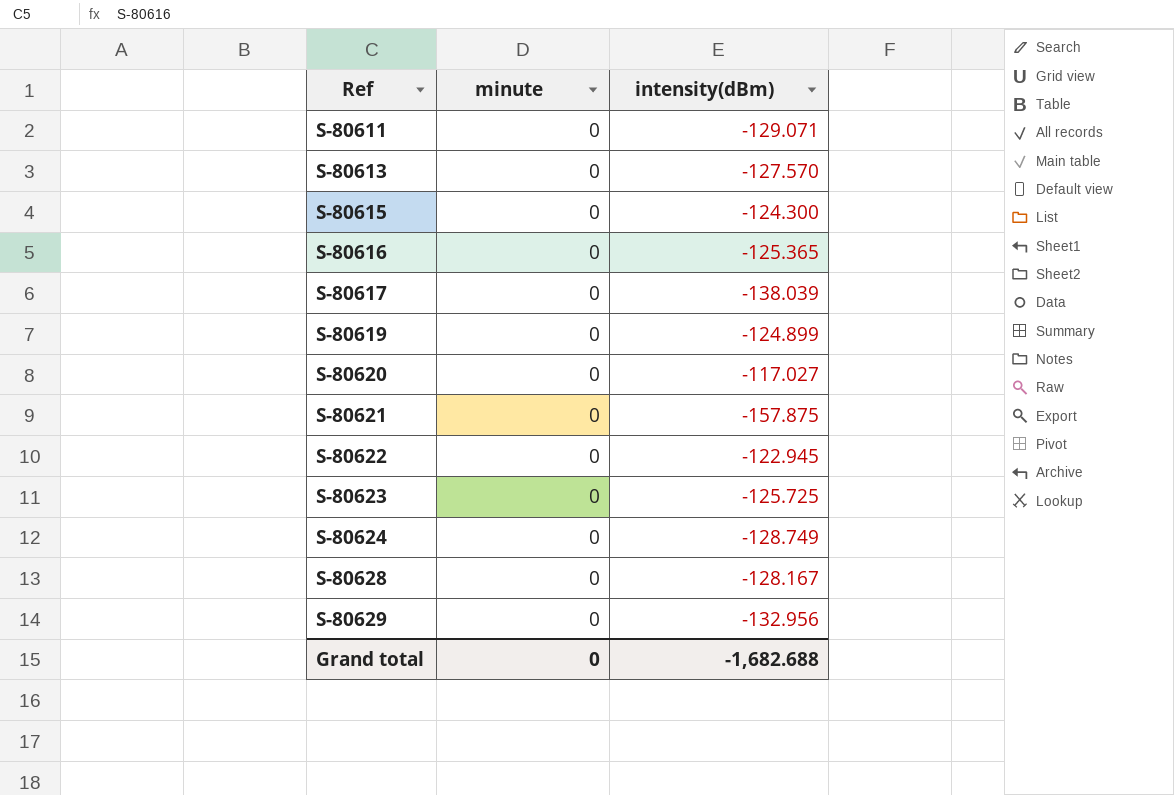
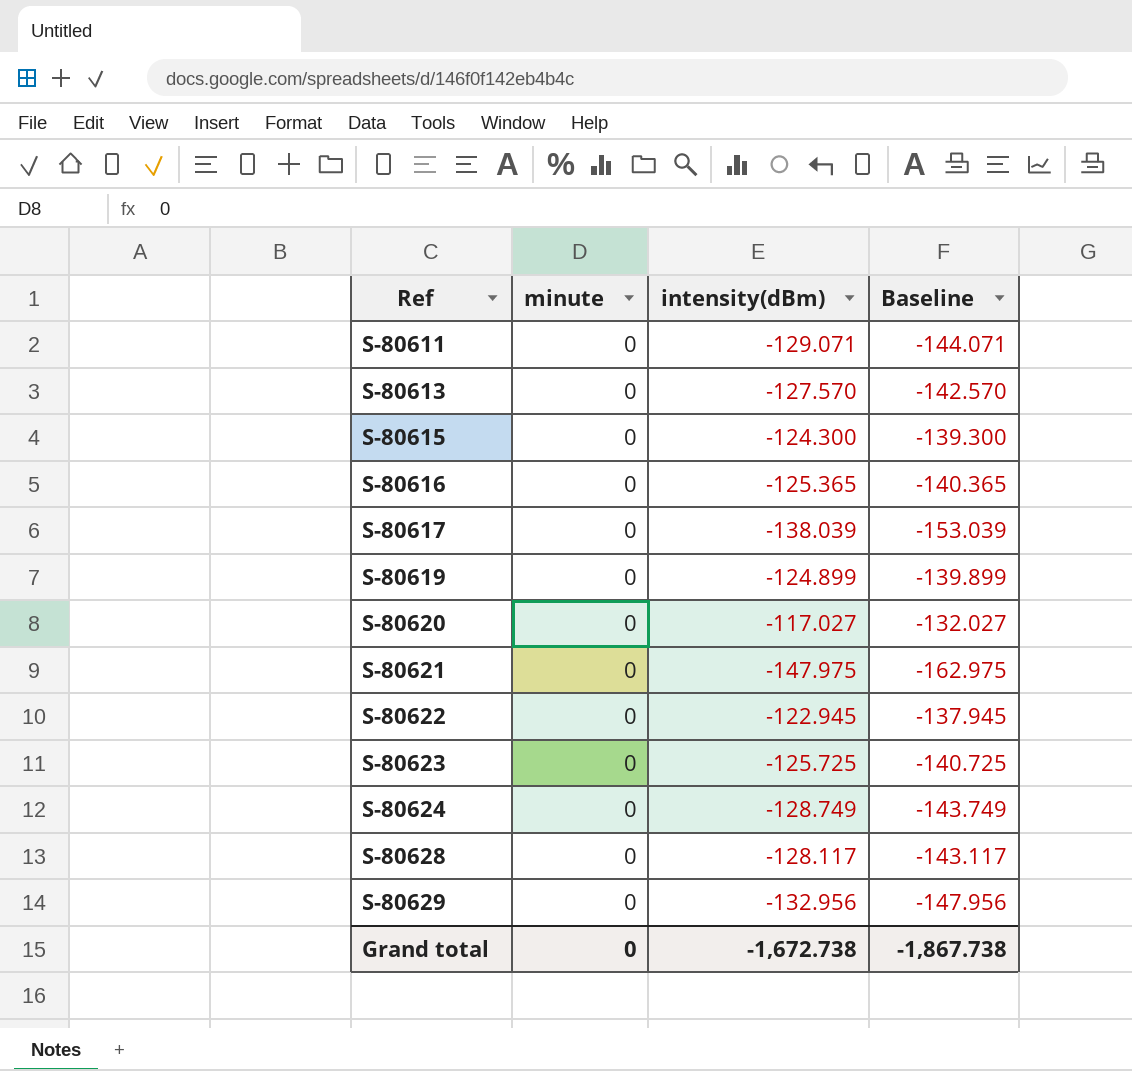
column Baseline | formula: none -> [intensity(dBm)] - 15
S-80621 | intensity(dBm): -157.875 -> -147.975
S-80628 | intensity(dBm): -128.167 -> -128.117
Grand total | intensity(dBm): -1,682.688 -> -1,672.738

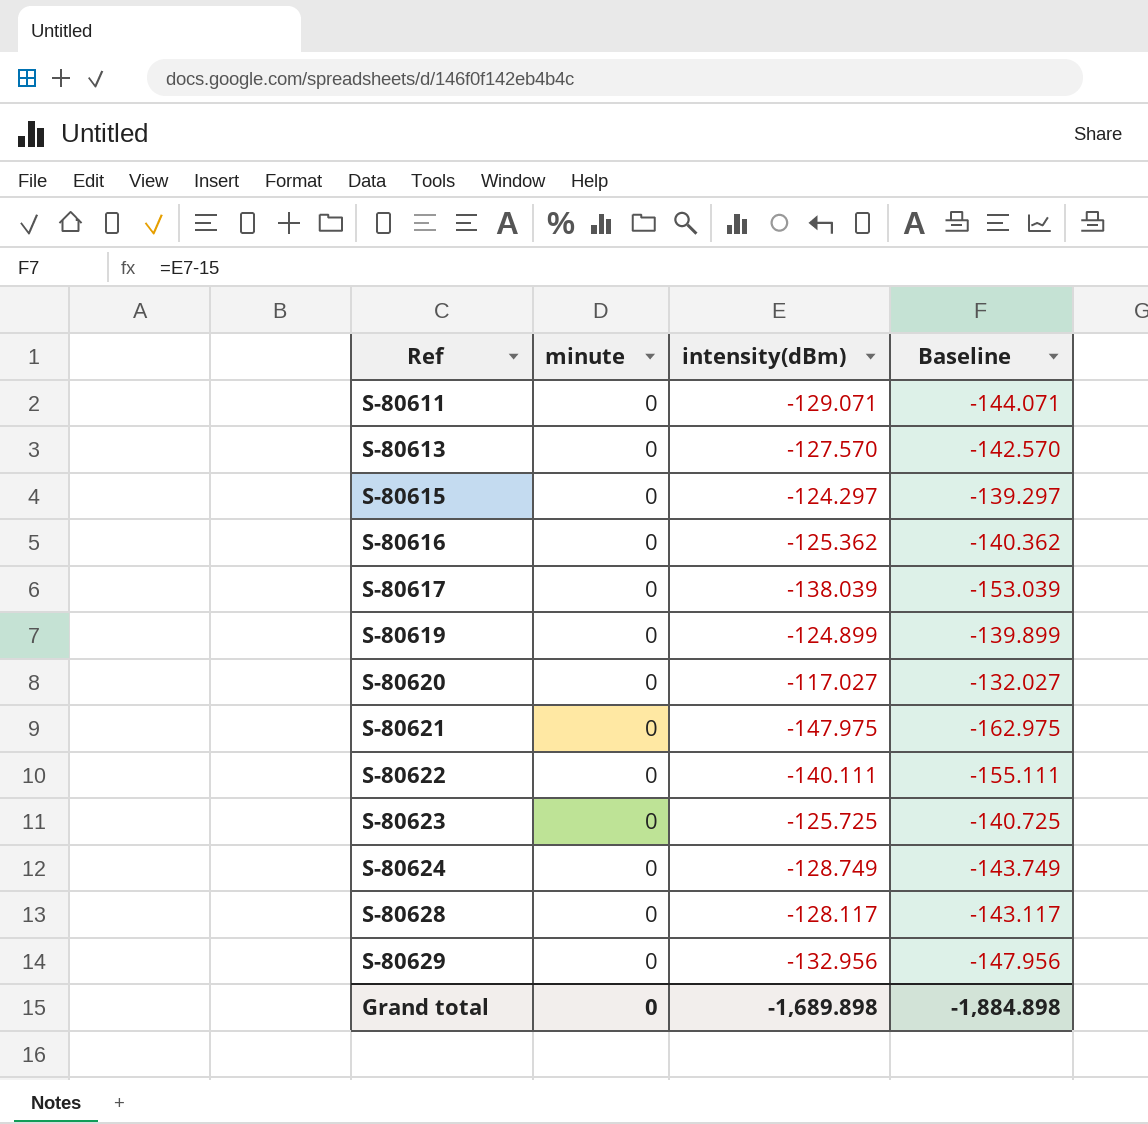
S-80615 | intensity(dBm): -124.300 -> -124.297
S-80615 | Baseline: -139.300 -> -139.297
S-80616 | intensity(dBm): -125.365 -> -125.362
S-80616 | Baseline: -140.365 -> -140.362
S-80622 | intensity(dBm): -122.945 -> -140.111
S-80622 | Baseline: -137.945 -> -155.111
Grand total | intensity(dBm): -1,672.738 -> -1,689.898
Grand total | Baseline: -1,867.738 -> -1,884.898

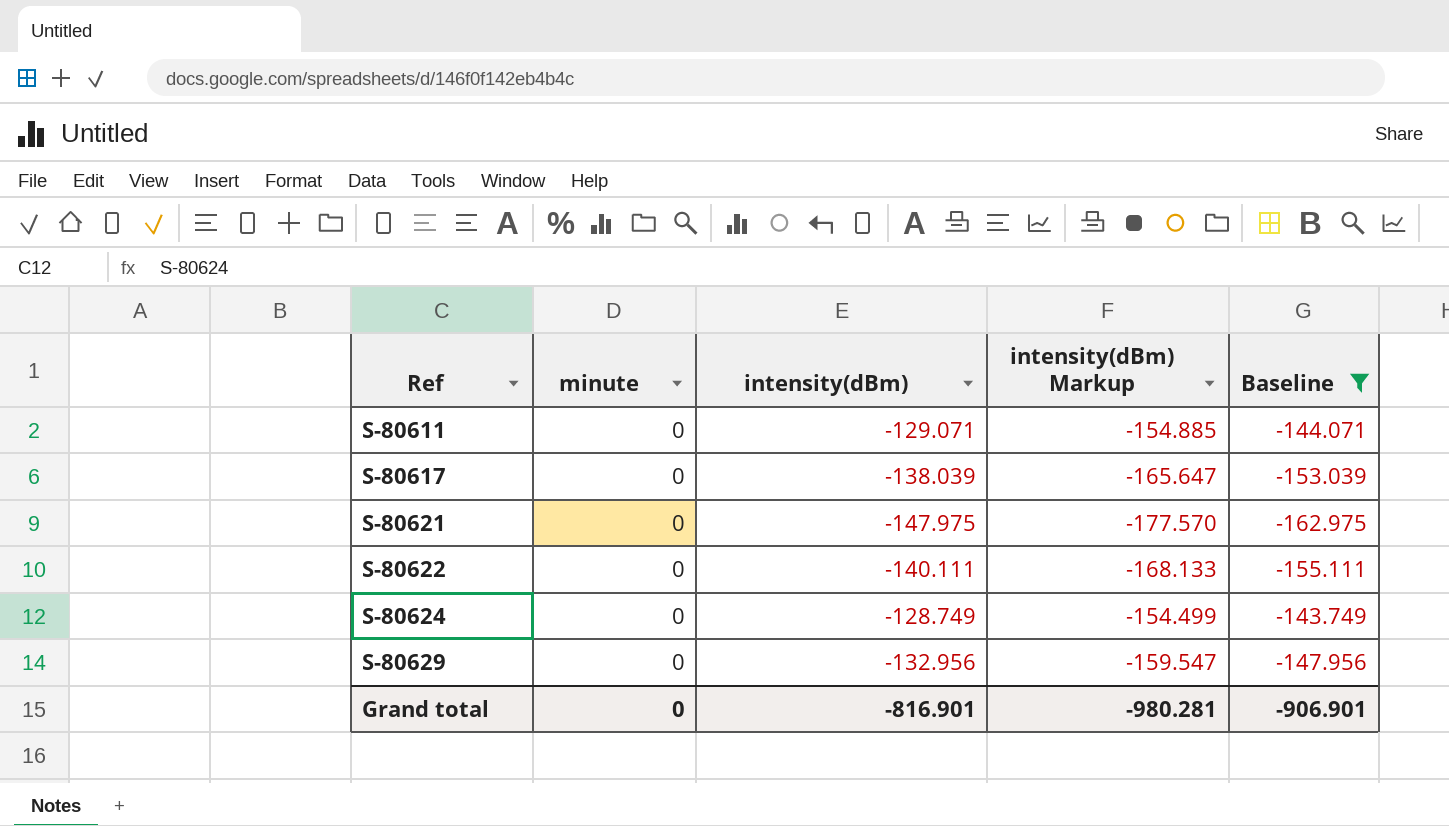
filter: none -> Baseline <= -143.749
column intensity(dBm) Markup | formula: none -> [intensity(dBm)] * 1.2
Grand total | intensity(dBm): -1,689.898 -> -816.901
Grand total | Baseline: -1,884.898 -> -906.901

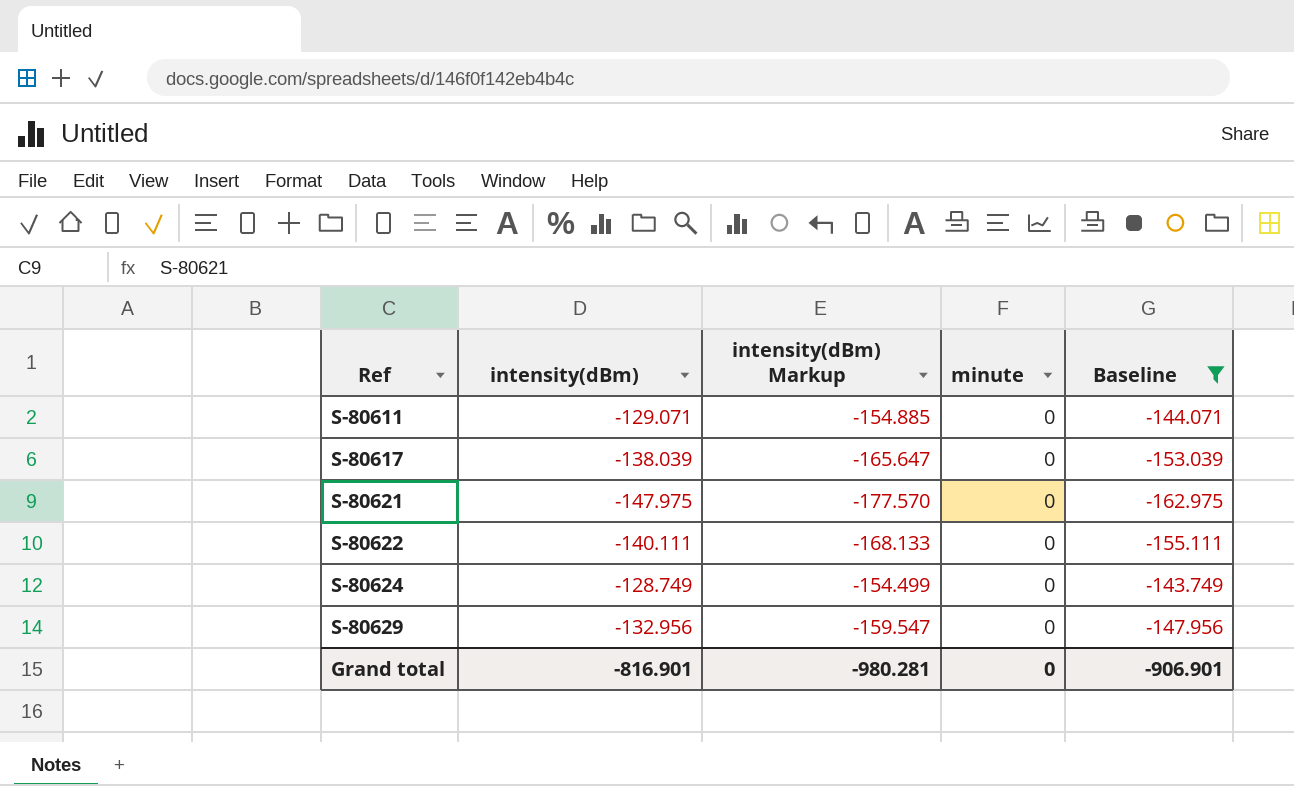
column minute | position: 2 -> 4

